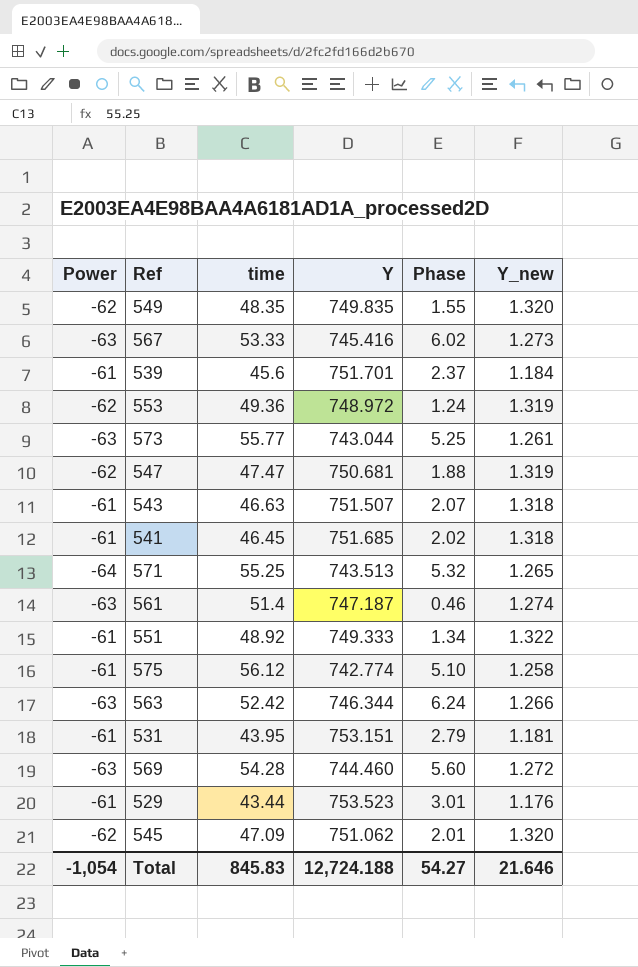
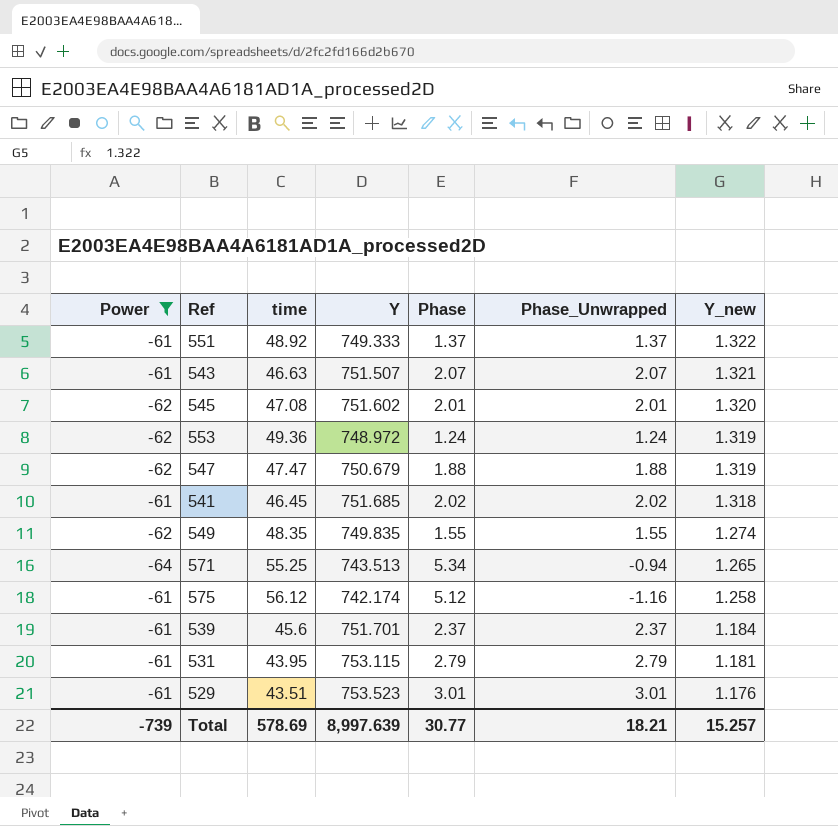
filter: none -> Power != -63
row order: none -> Y_new descending
column Phase_Unwrapped | position: none -> 6
551 | Phase: 1.34 -> 1.37
543 | Y_new: 1.318 -> 1.321
545 | time: 47.09 -> 47.08
545 | Y: 751.062 -> 751.602
547 | Y: 750.681 -> 750.679
549 | Y_new: 1.320 -> 1.274
571 | Phase: 5.32 -> 5.34
575 | Y: 742.774 -> 742.174
575 | Phase: 5.10 -> 5.12
531 | Y: 753.151 -> 753.115
529 | time: 43.44 -> 43.51
Total | Power: -1,054 -> -739
Total | time: 845.83 -> 578.69
Total | Y: 12,724.188 -> 8,997.639
Total | Phase: 54.27 -> 30.77
Total | Y_new: 21.646 -> 15.257

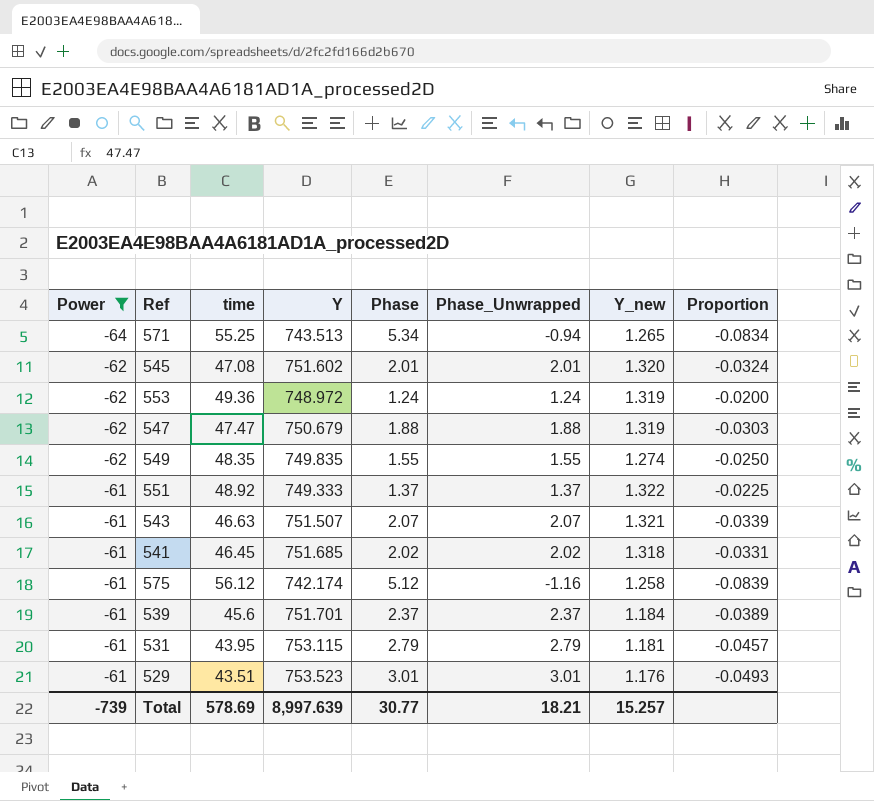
row order: Y_new descending -> Power ascending
column Proportion | formula: none -> [Phase] / [Power]

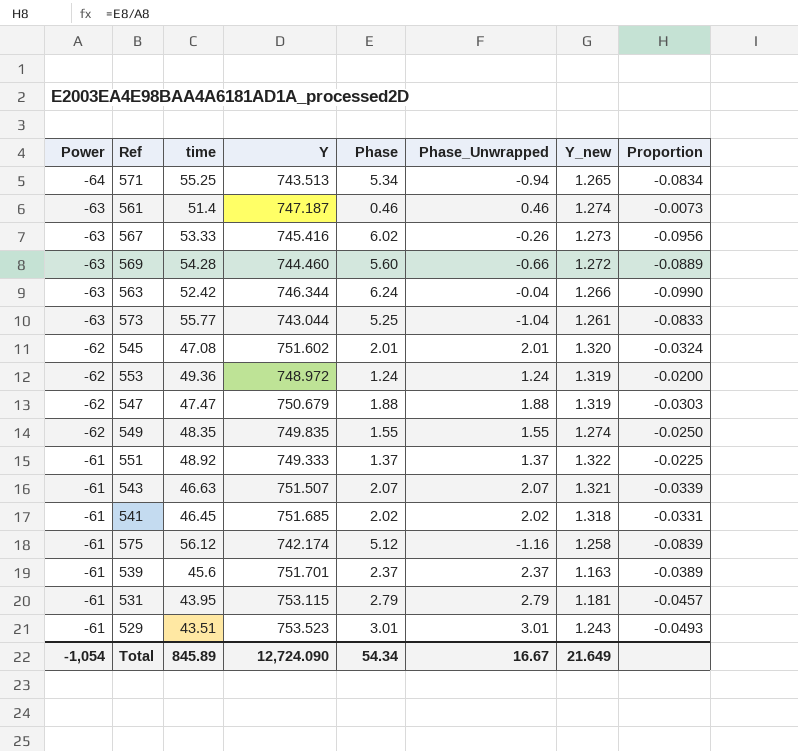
filter: Power != -63 -> none
539 | Y_new: 1.184 -> 1.163
529 | Y_new: 1.176 -> 1.243
Total | Power: -739 -> -1,054
Total | time: 578.69 -> 845.89
Total | Y: 8,997.639 -> 12,724.090
Total | Phase: 30.77 -> 54.34
Total | Phase_Unwrapped: 18.21 -> 16.67
Total | Y_new: 15.257 -> 21.649

